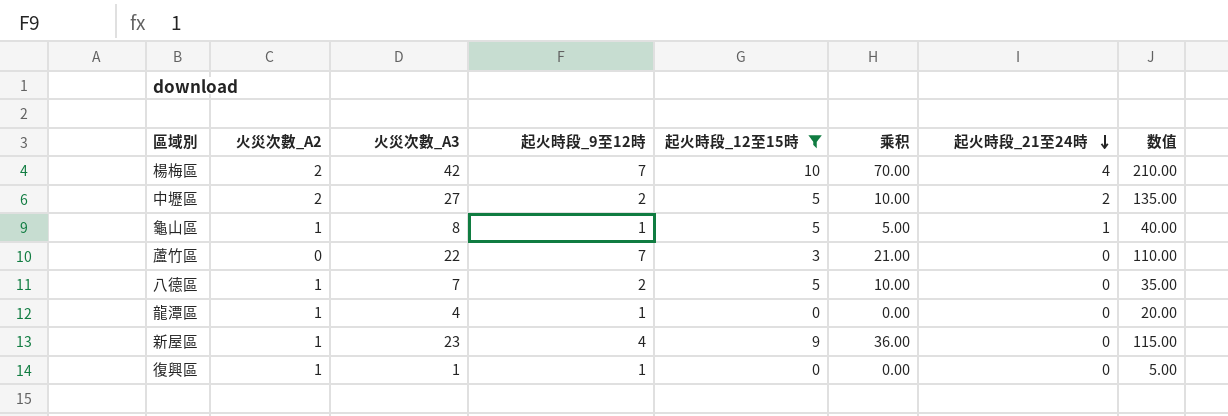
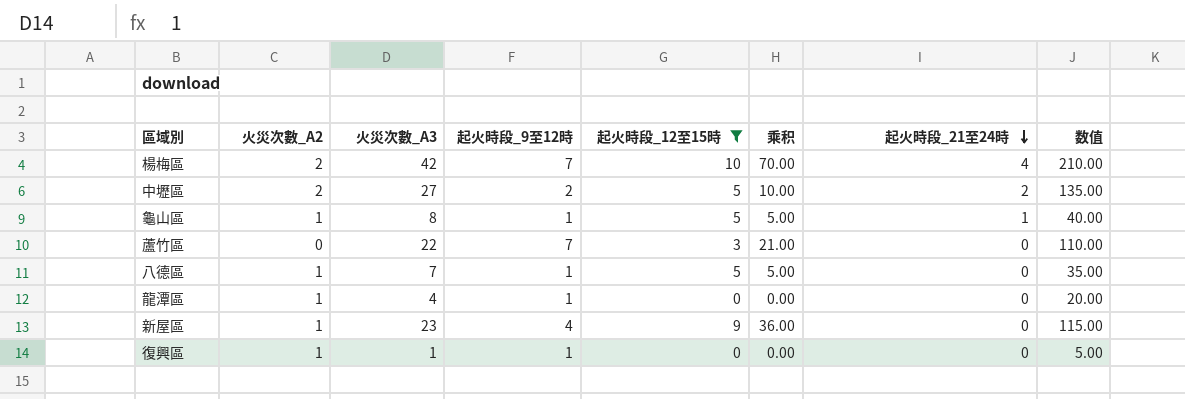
八德區 | 起火時段_9至12時: 2 -> 1
八德區 | 乘积: 10.00 -> 5.00

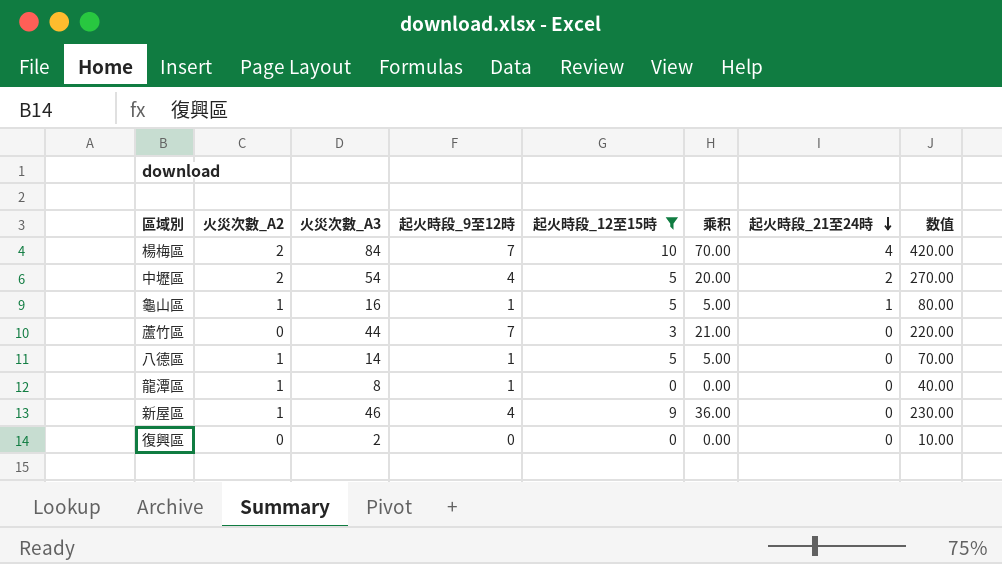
楊梅區 | 火災次數_A3: 42 -> 84
楊梅區 | 数值: 210.00 -> 420.00
中壢區 | 火災次數_A3: 27 -> 54
中壢區 | 起火時段_9至12時: 2 -> 4
中壢區 | 乘积: 10.00 -> 20.00
中壢區 | 数值: 135.00 -> 270.00
龜山區 | 火災次數_A3: 8 -> 16
龜山區 | 数值: 40.00 -> 80.00
蘆竹區 | 火災次數_A3: 22 -> 44
蘆竹區 | 数值: 110.00 -> 220.00
八德區 | 火災次數_A3: 7 -> 14
八德區 | 数值: 35.00 -> 70.00
龍潭區 | 火災次數_A3: 4 -> 8
龍潭區 | 数值: 20.00 -> 40.00
新屋區 | 火災次數_A3: 23 -> 46
新屋區 | 数值: 115.00 -> 230.00
復興區 | 火災次數_A2: 1 -> 0
復興區 | 火災次數_A3: 1 -> 2
復興區 | 起火時段_9至12時: 1 -> 0
復興區 | 数值: 5.00 -> 10.00

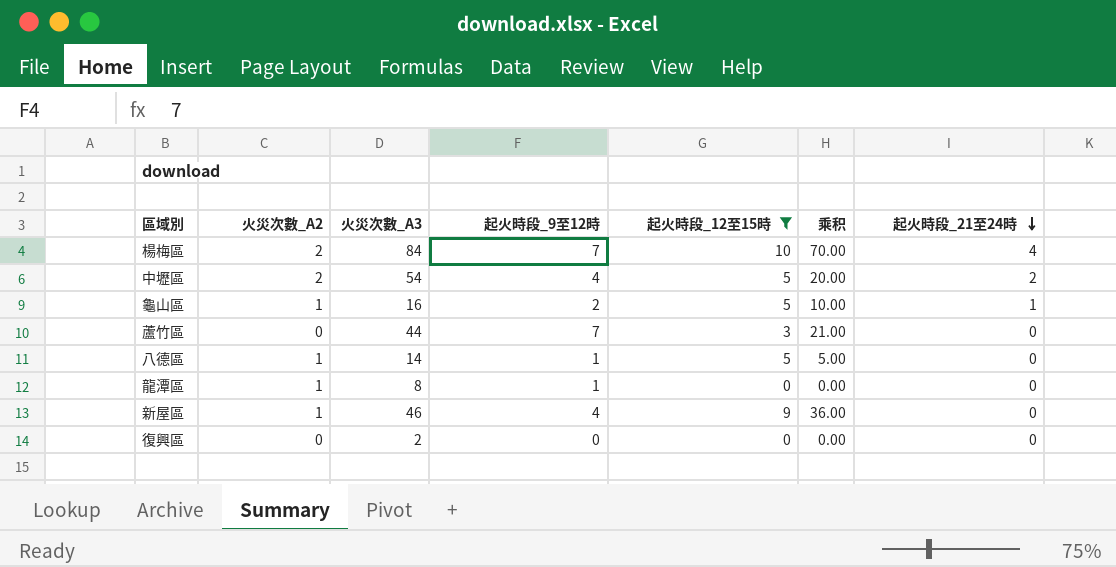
column 数值 | formula: [火災次數_A3] * 5 -> none
龜山區 | 起火時段_9至12時: 1 -> 2
龜山區 | 乘积: 5.00 -> 10.00

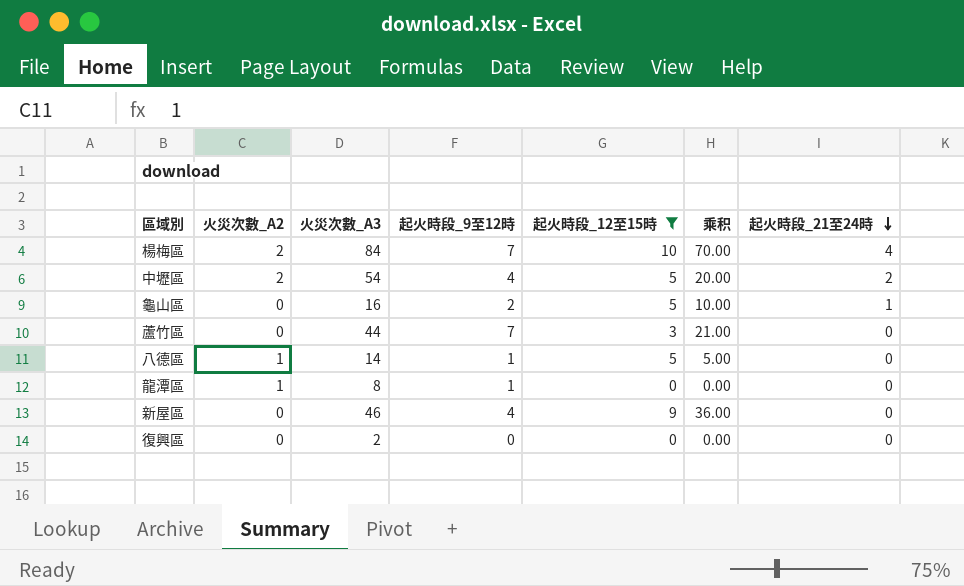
龜山區 | 火災次數_A2: 1 -> 0
新屋區 | 火災次數_A2: 1 -> 0

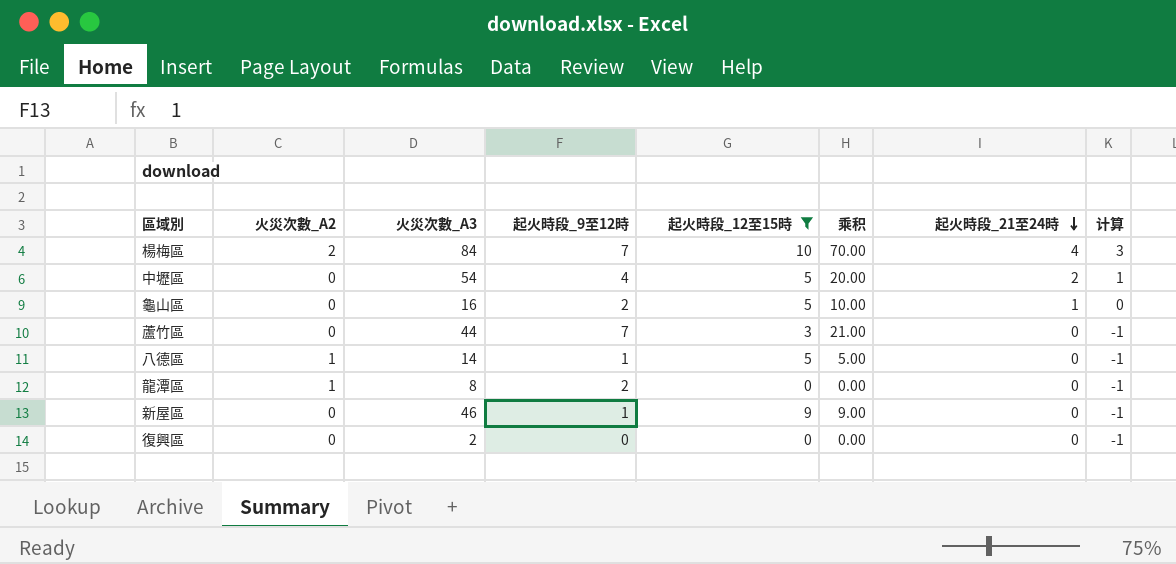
column 计算 | formula: none -> [起火時段_21至24時] - 1
中壢區 | 火災次數_A2: 2 -> 0
龍潭區 | 起火時段_9至12時: 1 -> 2
新屋區 | 起火時段_9至12時: 4 -> 1
新屋區 | 乘积: 36.00 -> 9.00

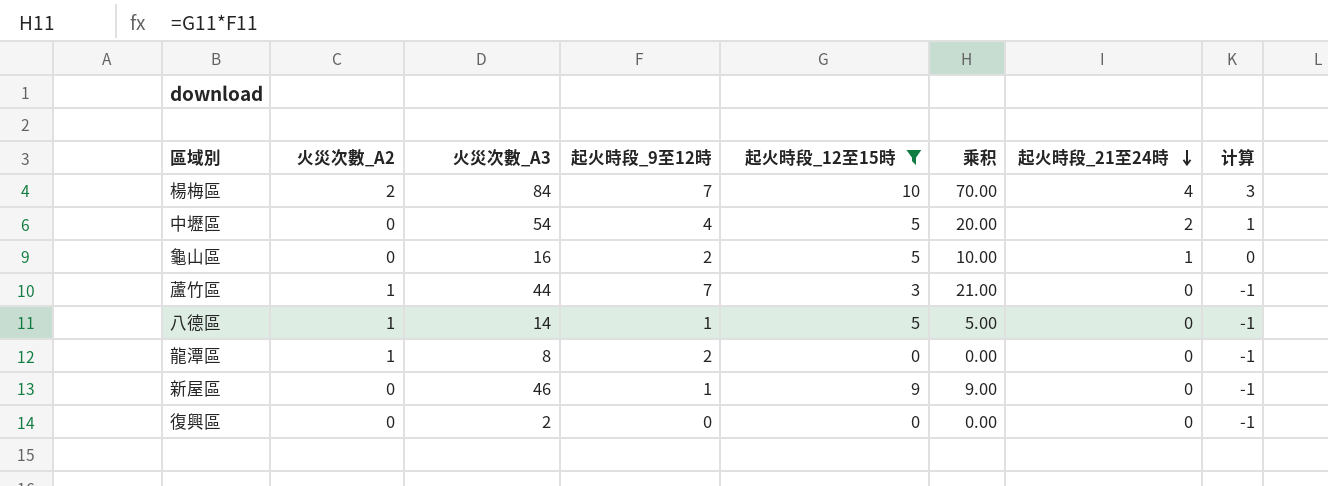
蘆竹區 | 火災次數_A2: 0 -> 1

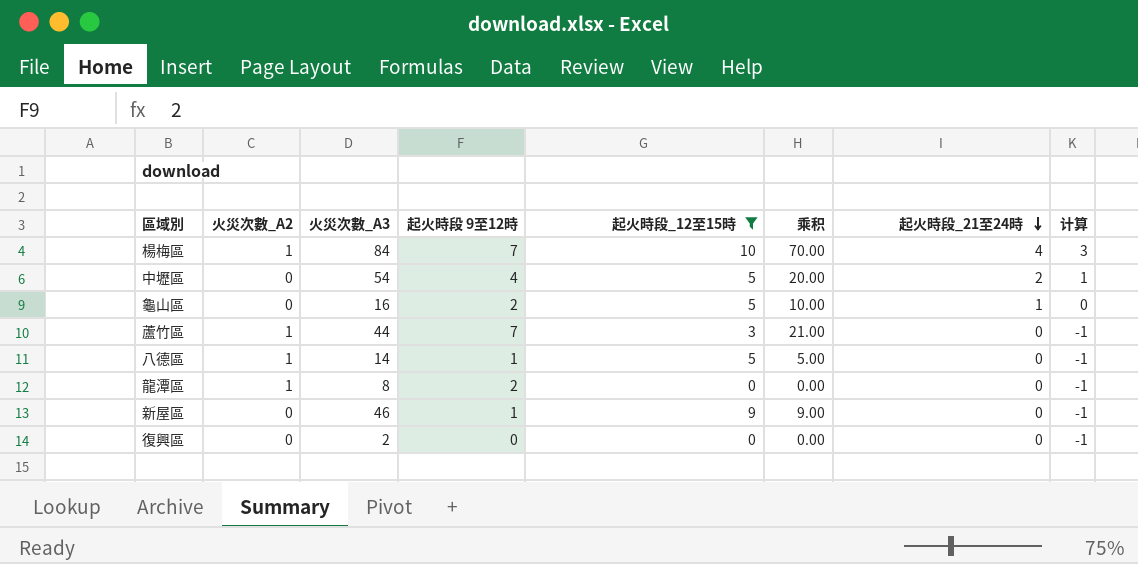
column name: 起火時段_9至12時 -> 起火時段 9至12時
楊梅區 | 火災次數_A2: 2 -> 1

